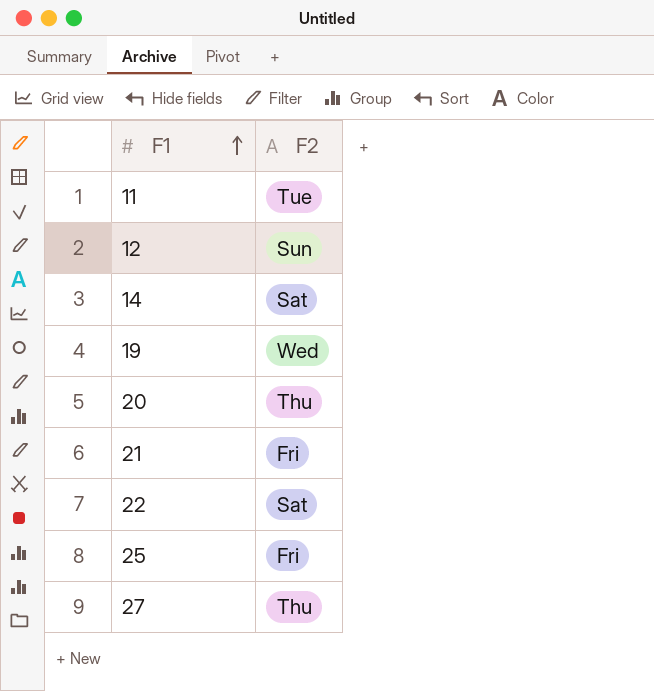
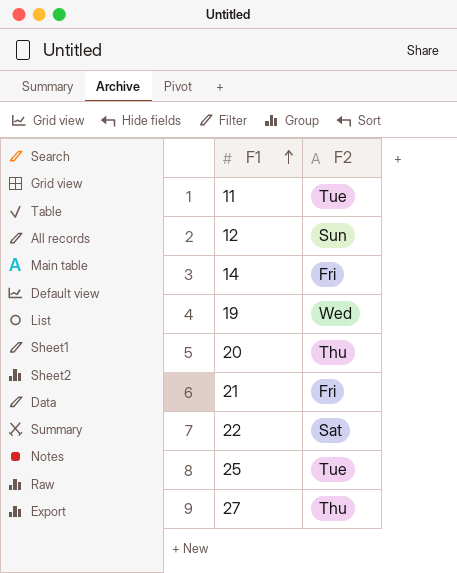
14 | F2: Sat -> Fri
25 | F2: Fri -> Tue

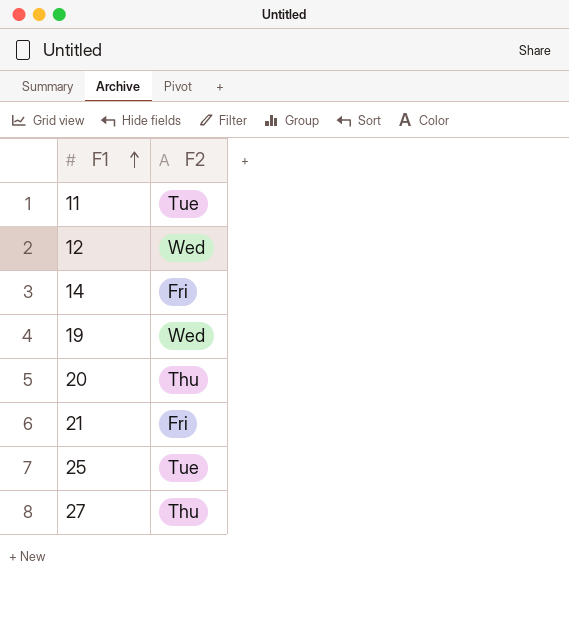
row 22: Sat -> none
12 | F2: Sun -> Wed

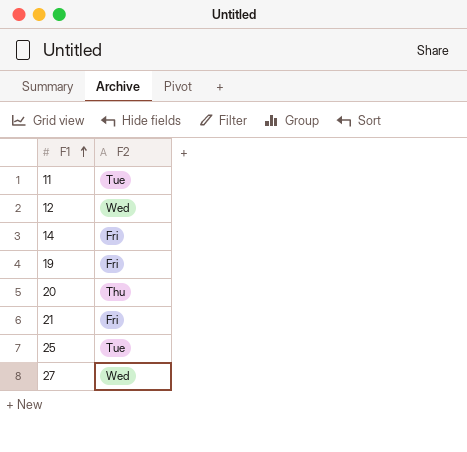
19 | F2: Wed -> Fri
27 | F2: Thu -> Wed

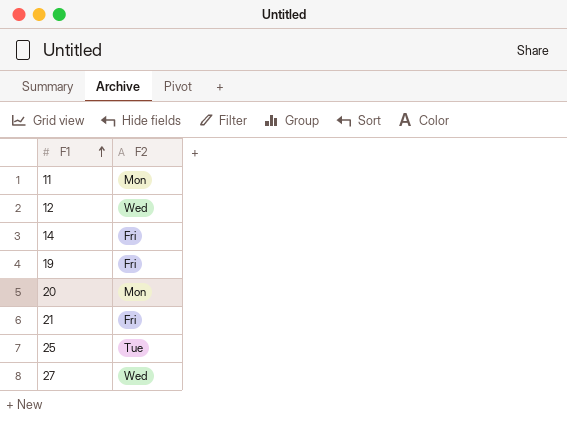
11 | F2: Tue -> Mon
20 | F2: Thu -> Mon

